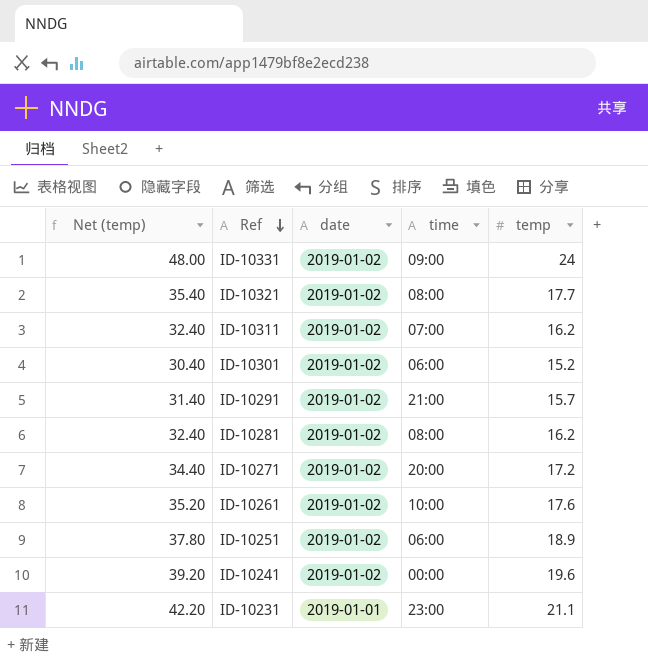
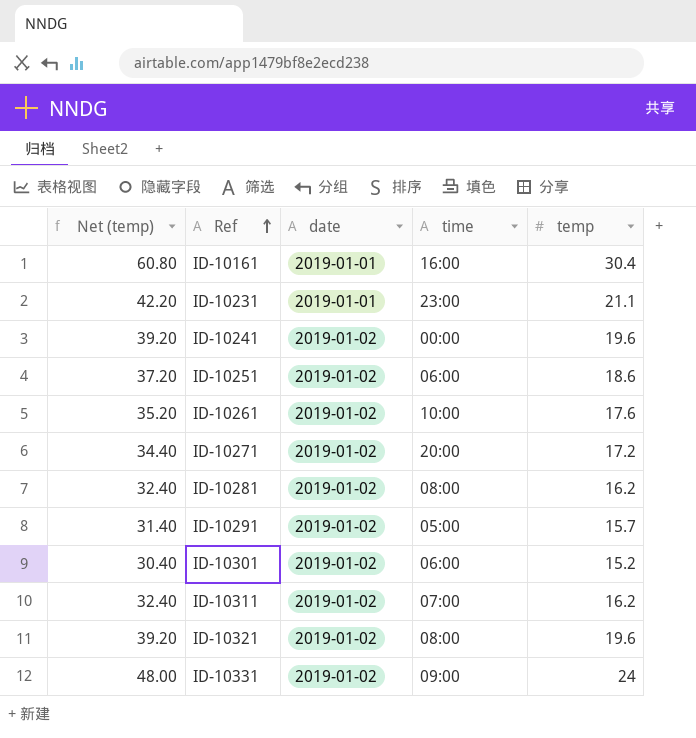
row order: Ref descending -> Ref ascending
row ID-10161: none -> 60.80 | 2019-01-01 | 16:00 | 30.4
ID-10251 | Net (temp): 37.80 -> 37.20
ID-10251 | temp: 18.9 -> 18.6
ID-10291 | time: 21:00 -> 05:00
ID-10321 | Net (temp): 35.40 -> 39.20
ID-10321 | temp: 17.7 -> 19.6

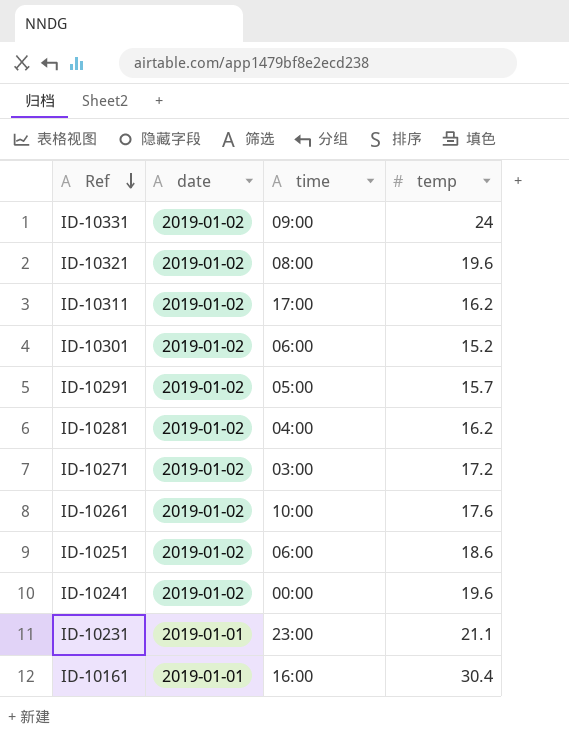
row order: Ref ascending -> Ref descending
column Net (temp) | formula: [temp] * 2 -> none
ID-10311 | time: 07:00 -> 17:00
ID-10281 | time: 08:00 -> 04:00
ID-10271 | time: 20:00 -> 03:00

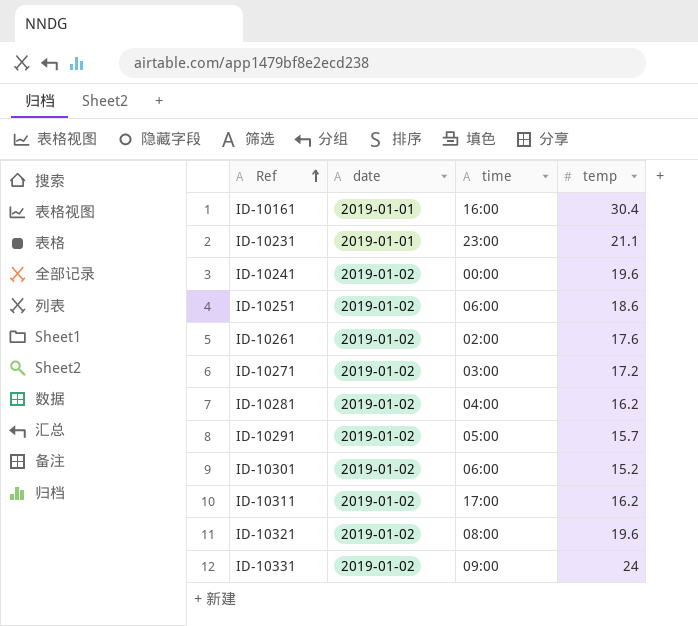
row order: Ref descending -> Ref ascending
ID-10261 | time: 10:00 -> 02:00

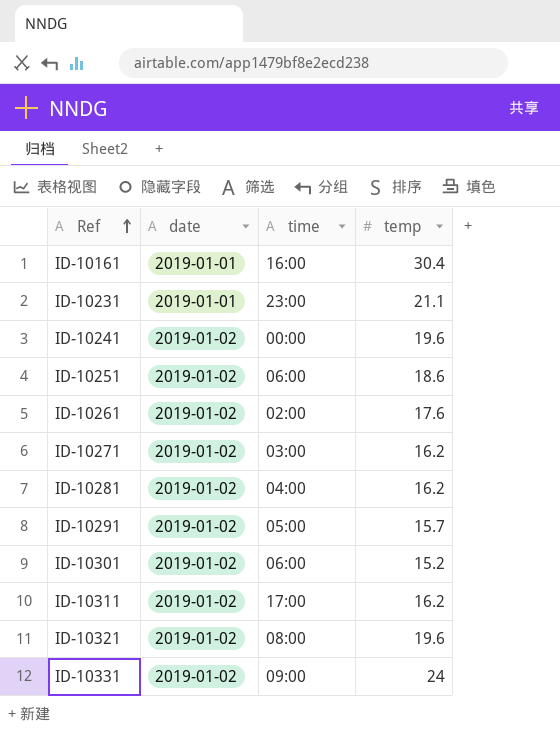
ID-10271 | temp: 17.2 -> 16.2

